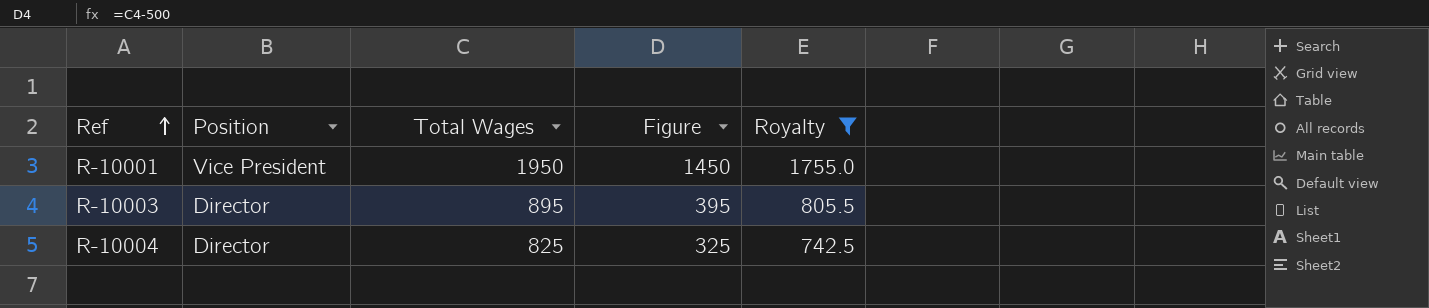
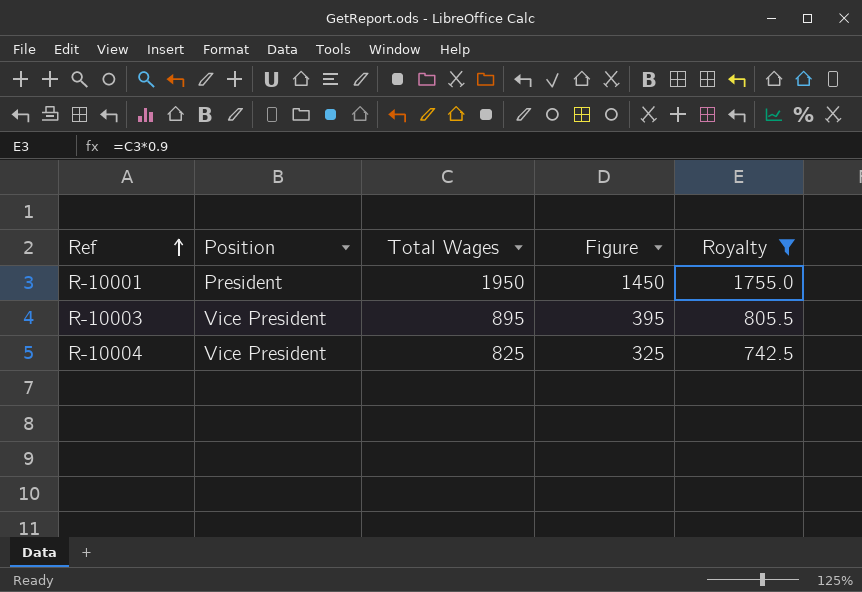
R-10001 | Position: Vice President -> President
R-10003 | Position: Director -> Vice President
R-10004 | Position: Director -> Vice President

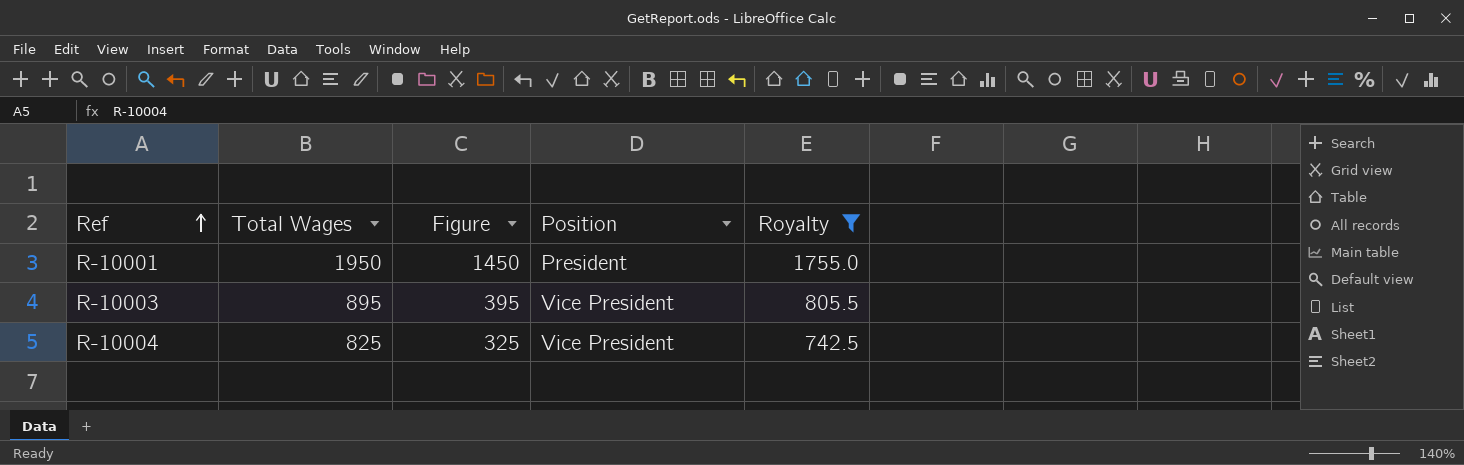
column Position | position: 2 -> 4

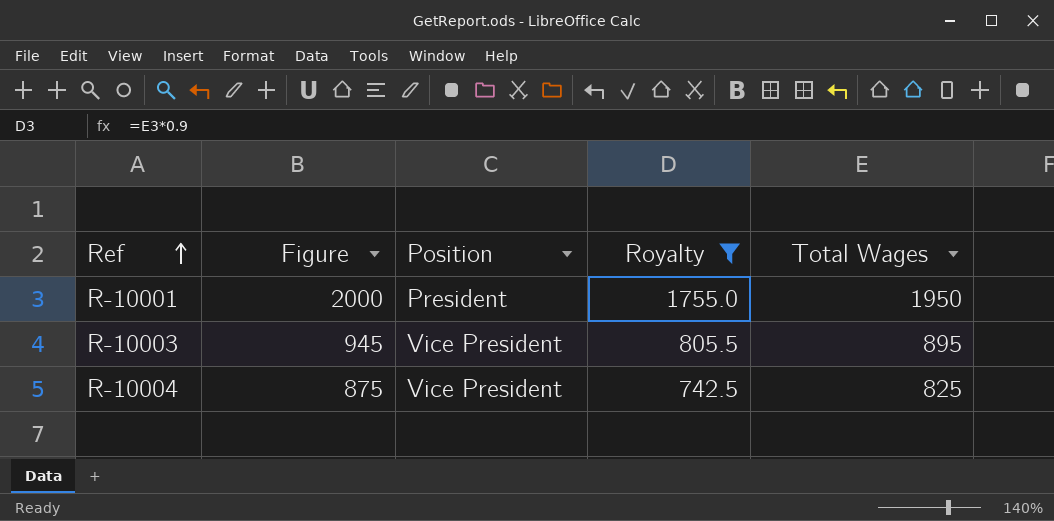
column Figure | formula: [Total Wages] - 500 -> [Total Wages] + 50
column Total Wages | position: 2 -> 5

